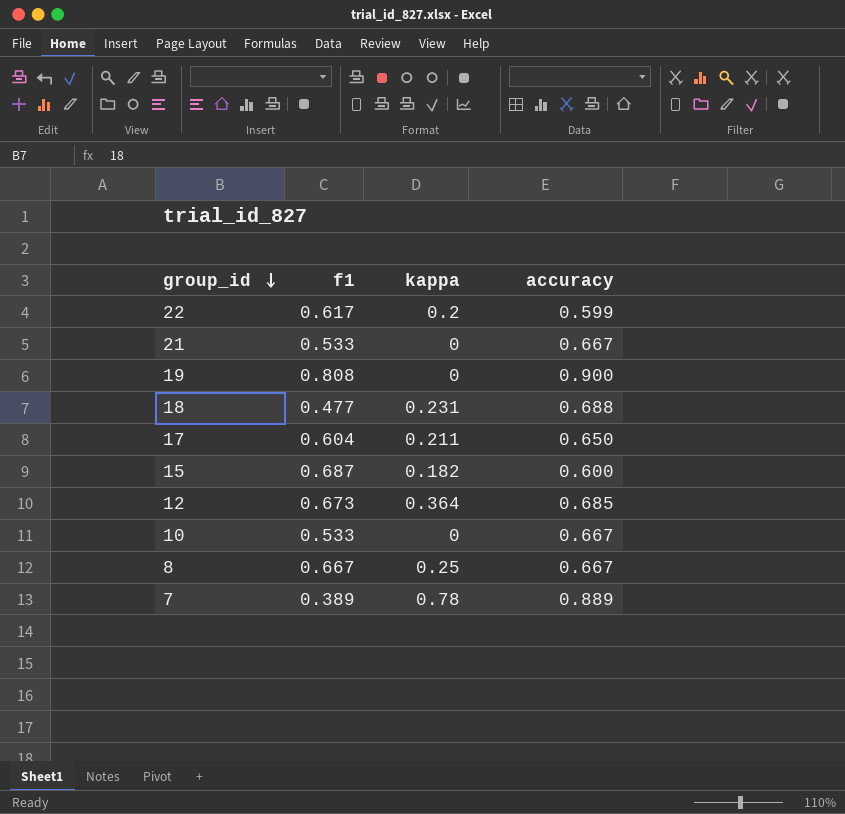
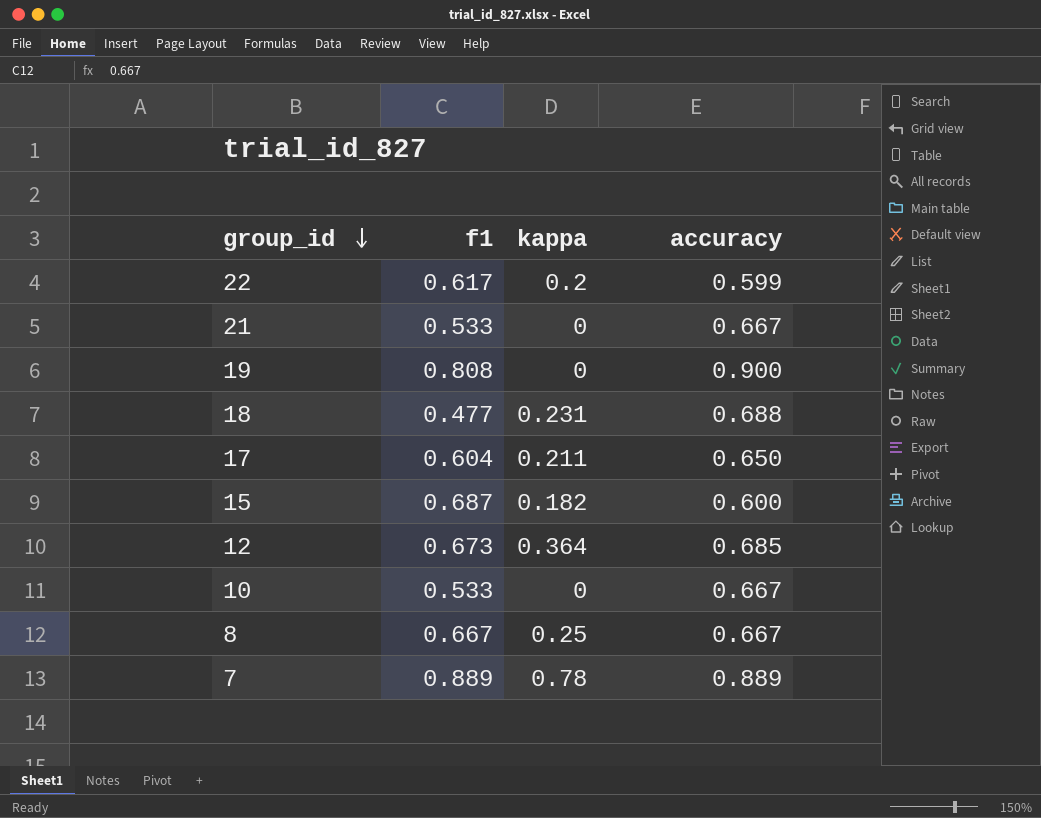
7 | f1: 0.389 -> 0.889

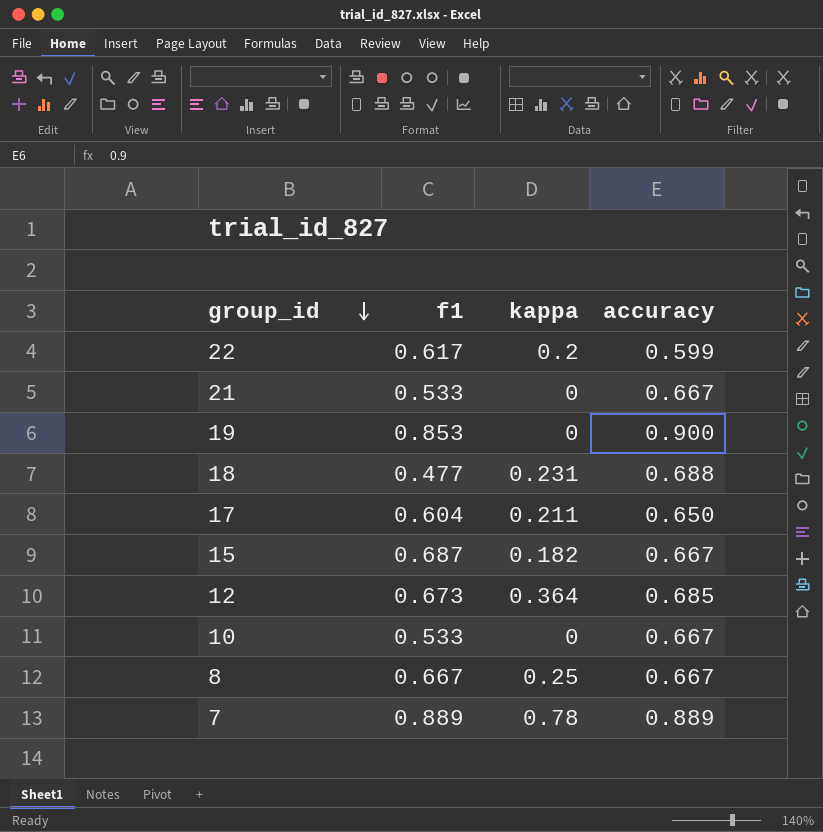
19 | f1: 0.808 -> 0.853
15 | accuracy: 0.600 -> 0.667

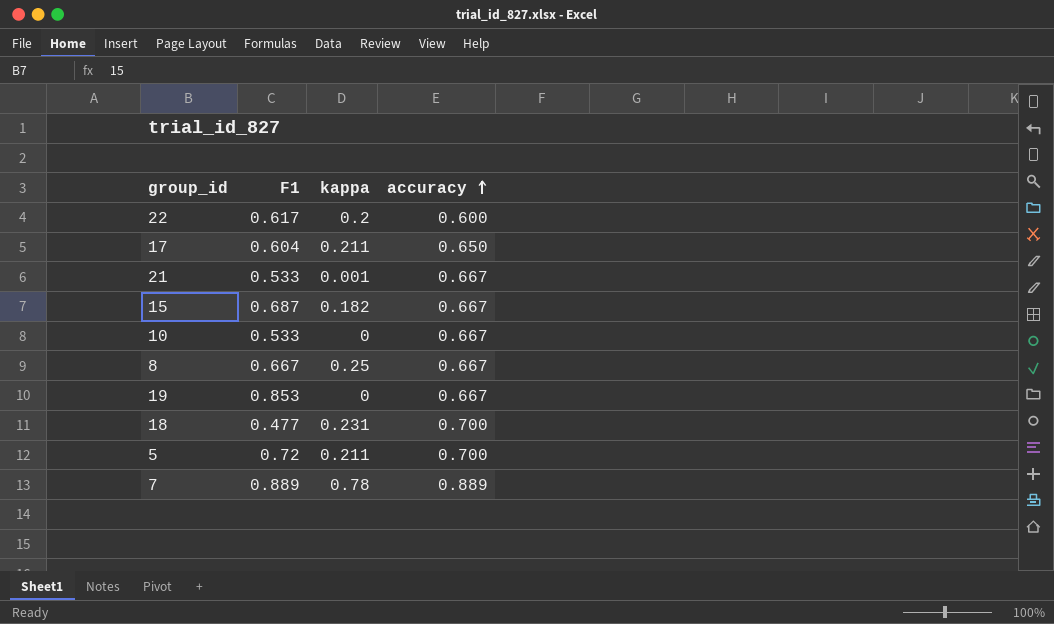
row order: group_id descending -> accuracy ascending
column name: f1 -> F1
row 12: 0.673 | 0.364 | 0.685 -> none
22 | accuracy: 0.599 -> 0.600
21 | kappa: 0 -> 0.001
19 | accuracy: 0.900 -> 0.667
18 | accuracy: 0.688 -> 0.700
row 5: none -> 0.72 | 0.211 | 0.700

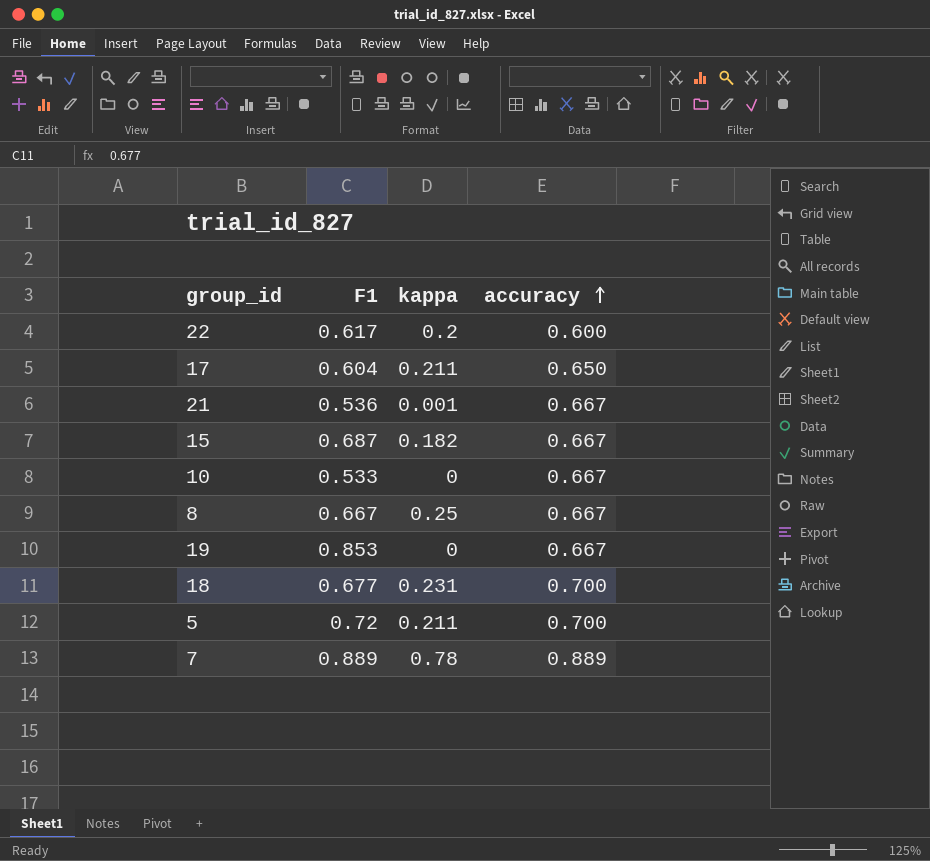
21 | F1: 0.533 -> 0.536
18 | F1: 0.477 -> 0.677

